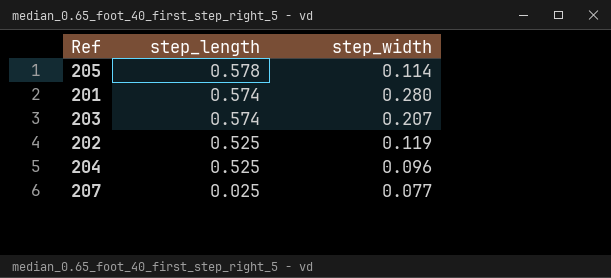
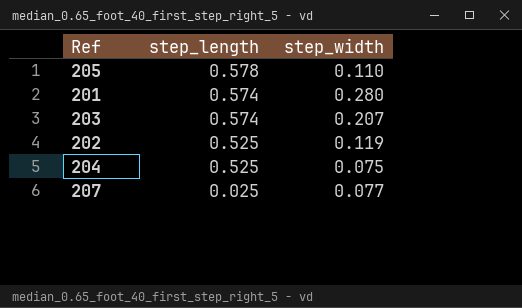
205 | step_width: 0.114 -> 0.110
204 | step_width: 0.096 -> 0.075

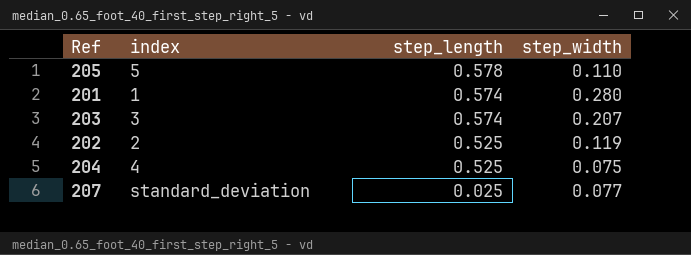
column index | position: none -> 2

